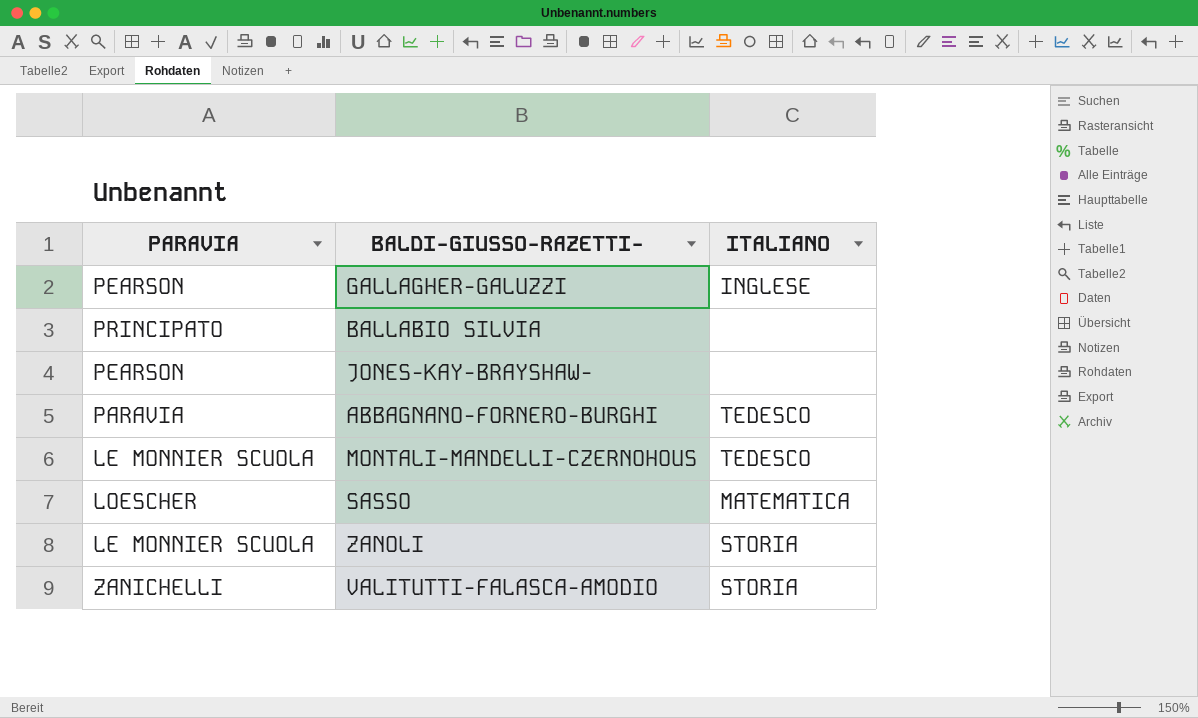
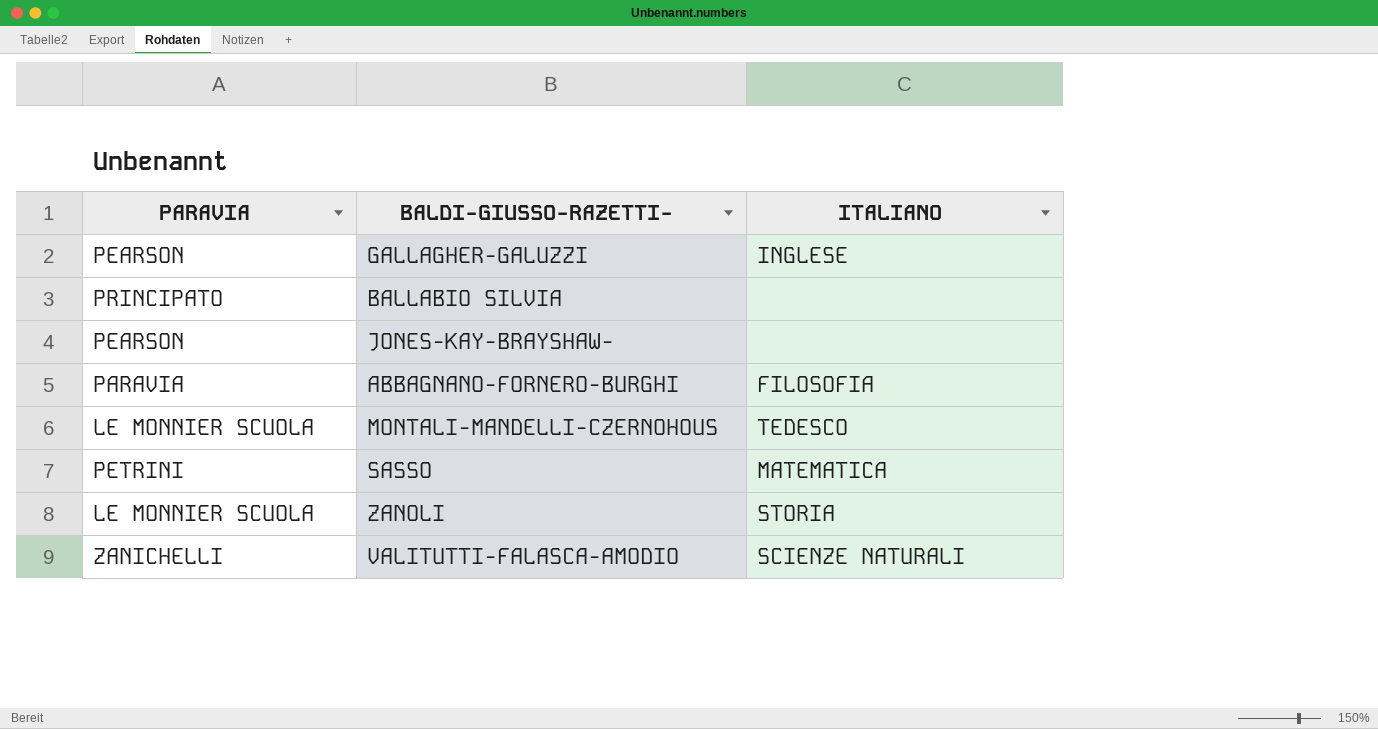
ABBAGNANO-FORNERO-BURGHI | ITALIANO: TEDESCO -> FILOSOFIA
SASSO | PARAVIA: LOESCHER -> PETRINI
VALITUTTI-FALASCA-AMODIO | ITALIANO: STORIA -> SCIENZE NATURALI

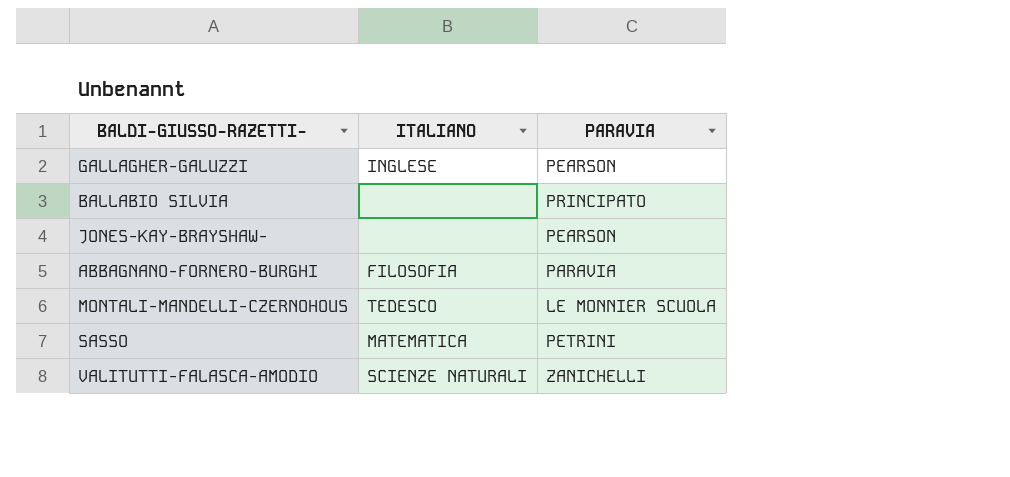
column PARAVIA | position: 1 -> 3
row ZANOLI: LE MONNIER SCUOLA | STORIA -> none

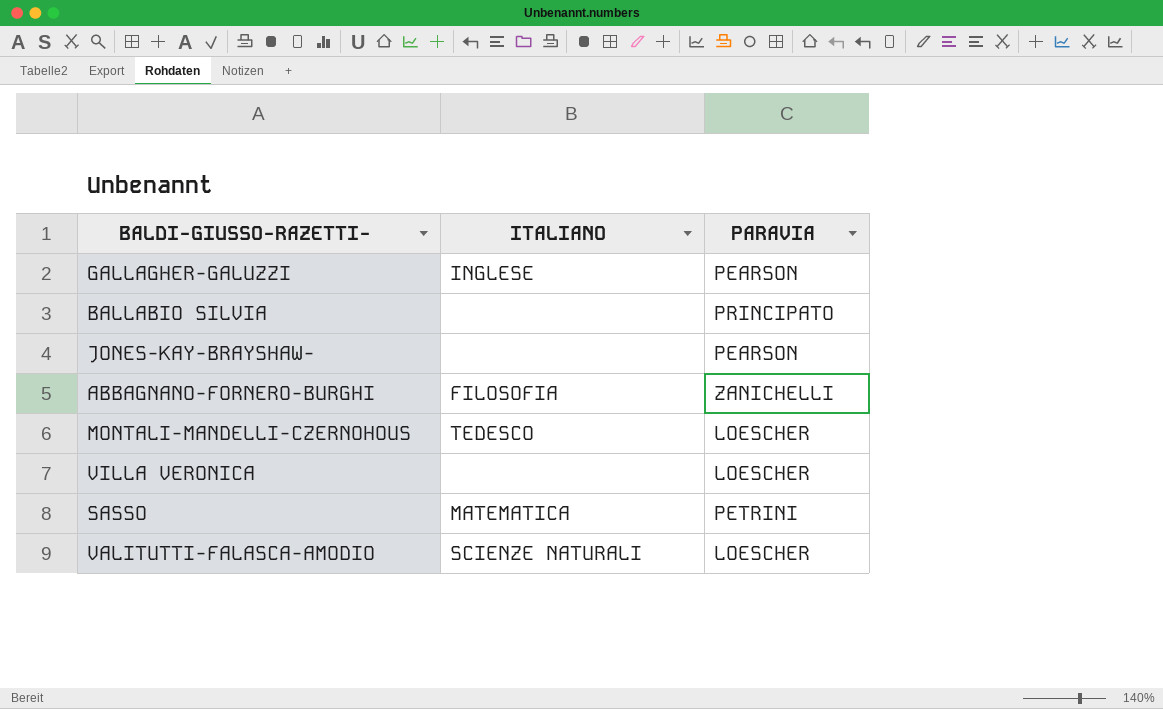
ABBAGNANO-FORNERO-BURGHI | PARAVIA: PARAVIA -> ZANICHELLI
MONTALI-MANDELLI-CZERNOHOUS | PARAVIA: LE MONNIER SCUOLA -> LOESCHER
row VILLA VERONICA: none -> none | LOESCHER
VALITUTTI-FALASCA-AMODIO | PARAVIA: ZANICHELLI -> LOESCHER

